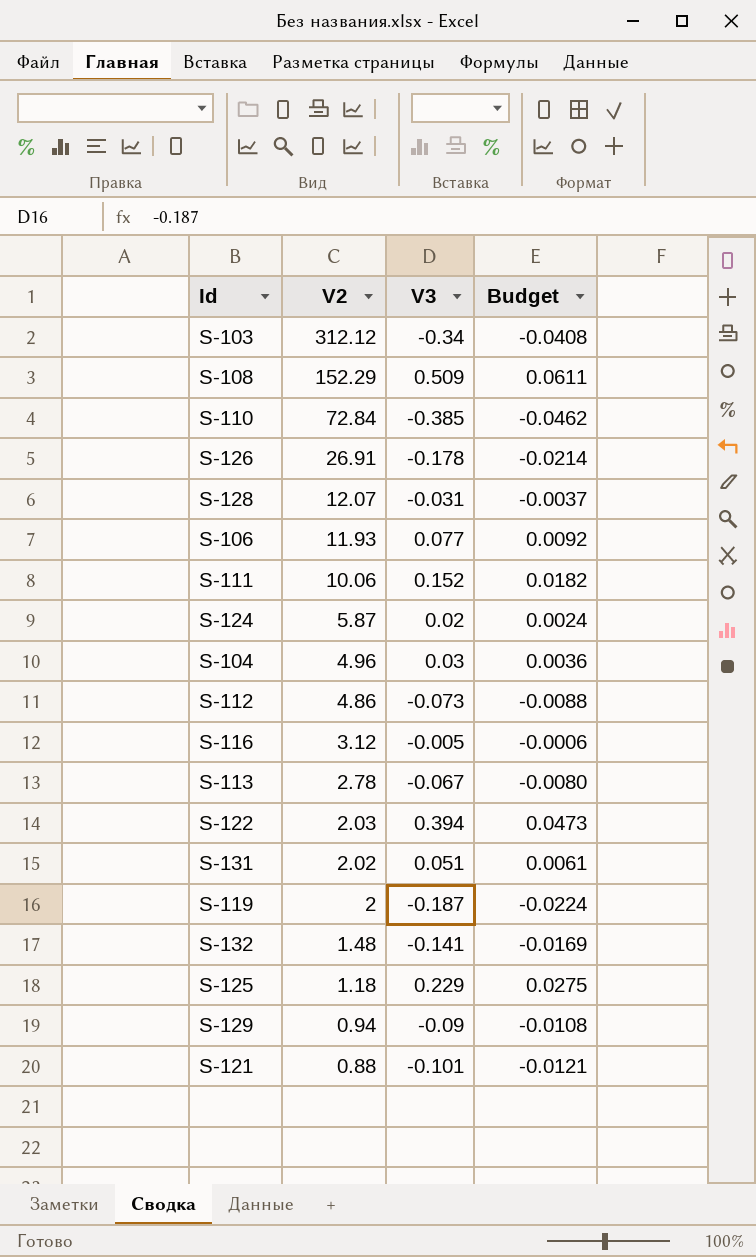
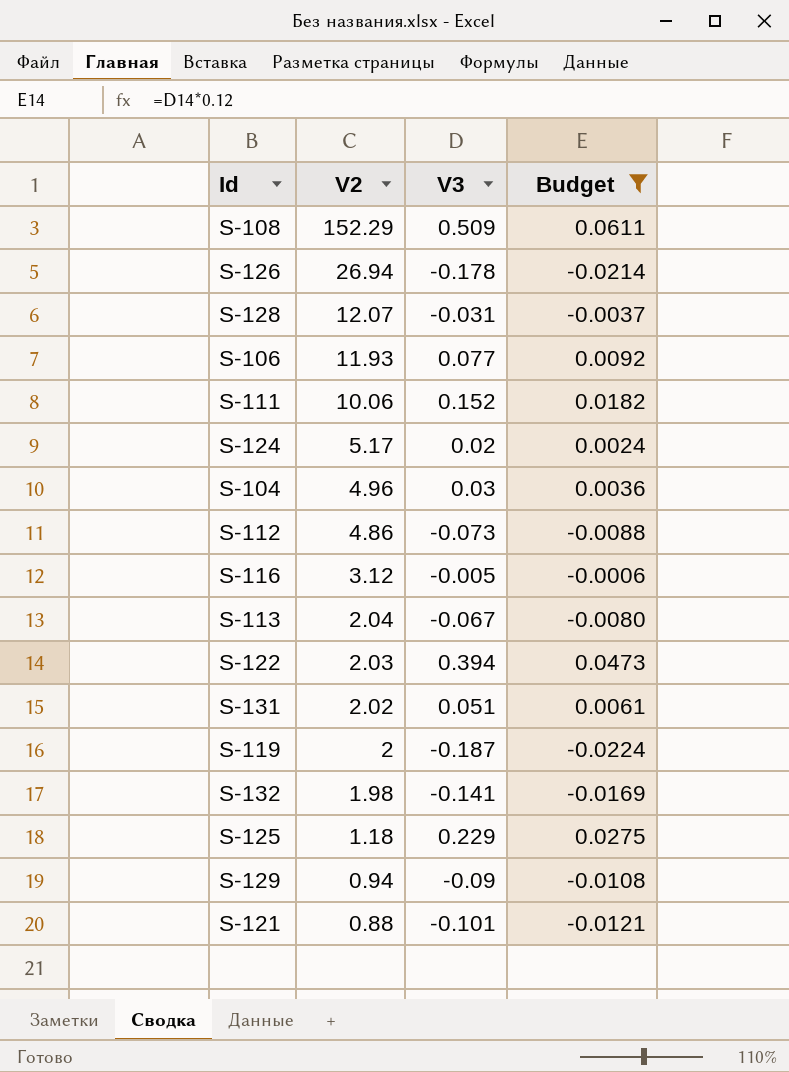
filter: none -> Budget >= -0.0224
S-126 | V2: 26.91 -> 26.94
S-124 | V2: 5.87 -> 5.17
S-113 | V2: 2.78 -> 2.04
S-132 | V2: 1.48 -> 1.98

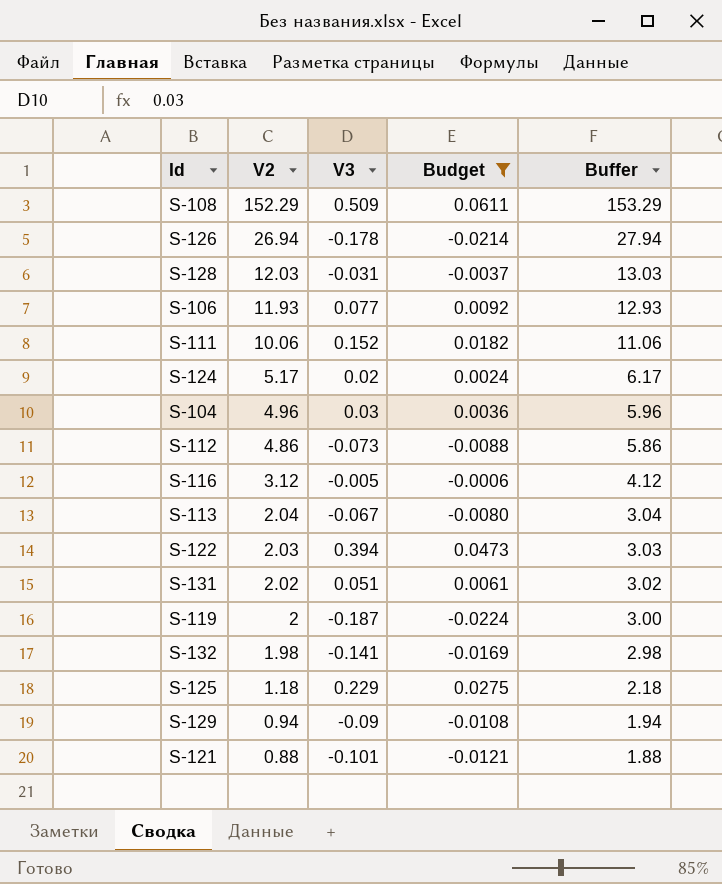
column Buffer | formula: none -> [V2] + 1
S-128 | V2: 12.07 -> 12.03

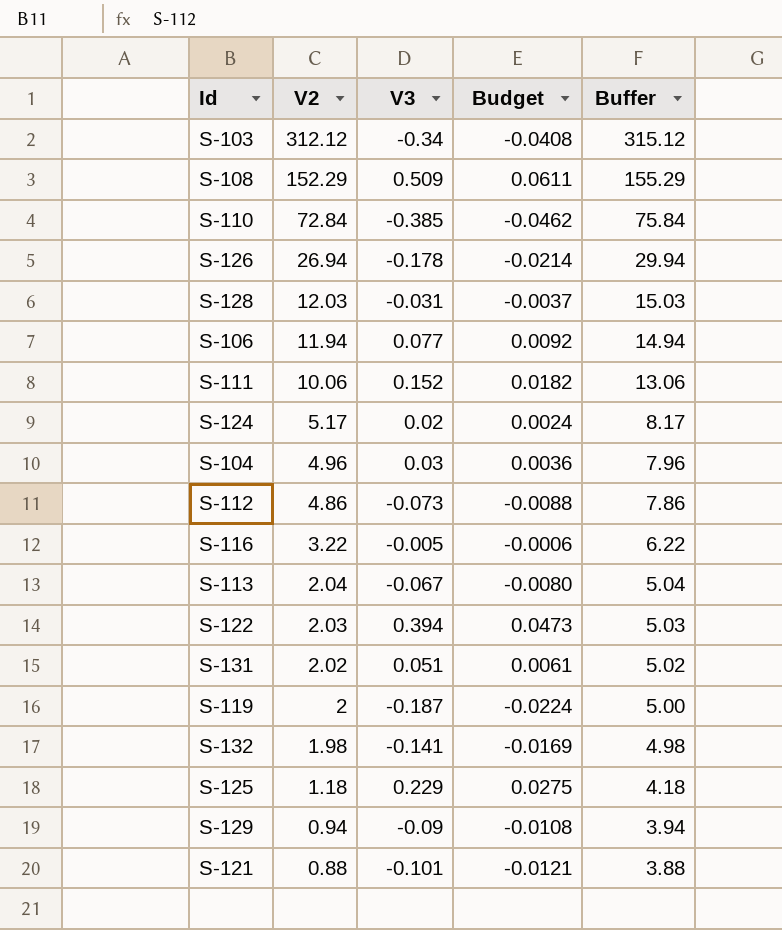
filter: Budget >= -0.0224 -> none
column Buffer | formula: [V2] + 1 -> [V2] + 3
S-106 | V2: 11.93 -> 11.94
S-116 | V2: 3.12 -> 3.22

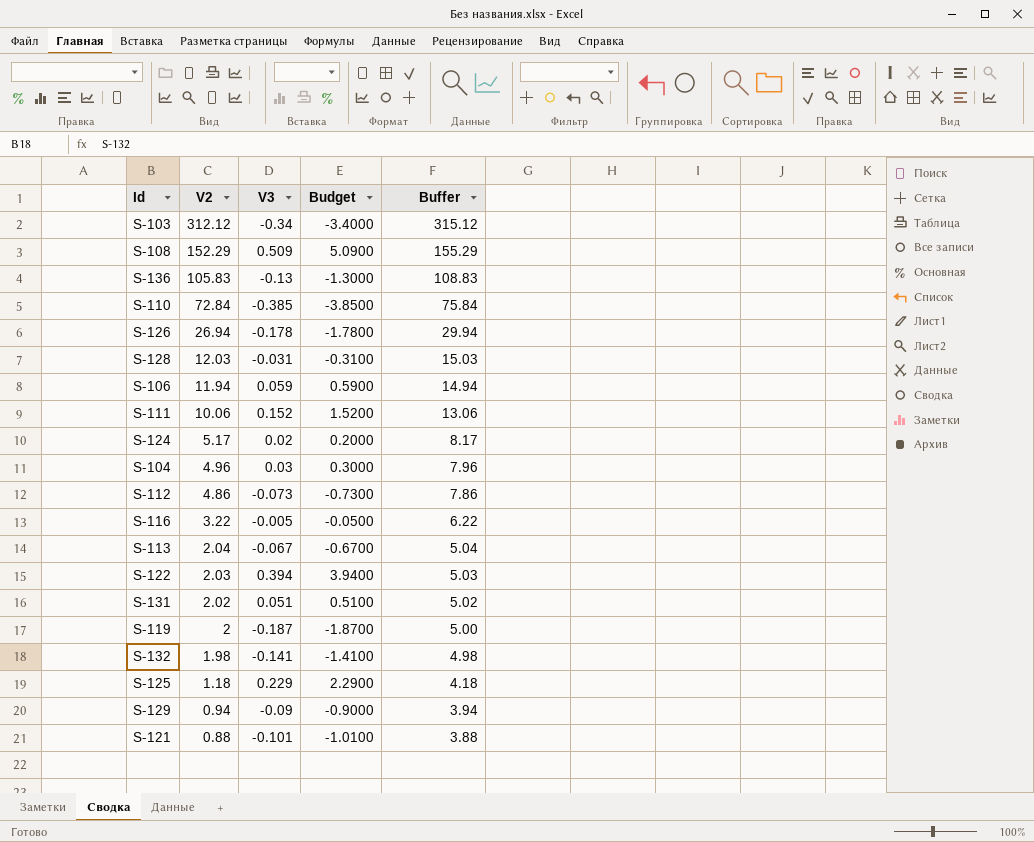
column Budget | formula: [V3] * 0.12 -> [V3] * 10
row S-136: none -> 105.83 | -0.13 | -1.3000 | 108.83
S-106 | V3: 0.077 -> 0.059

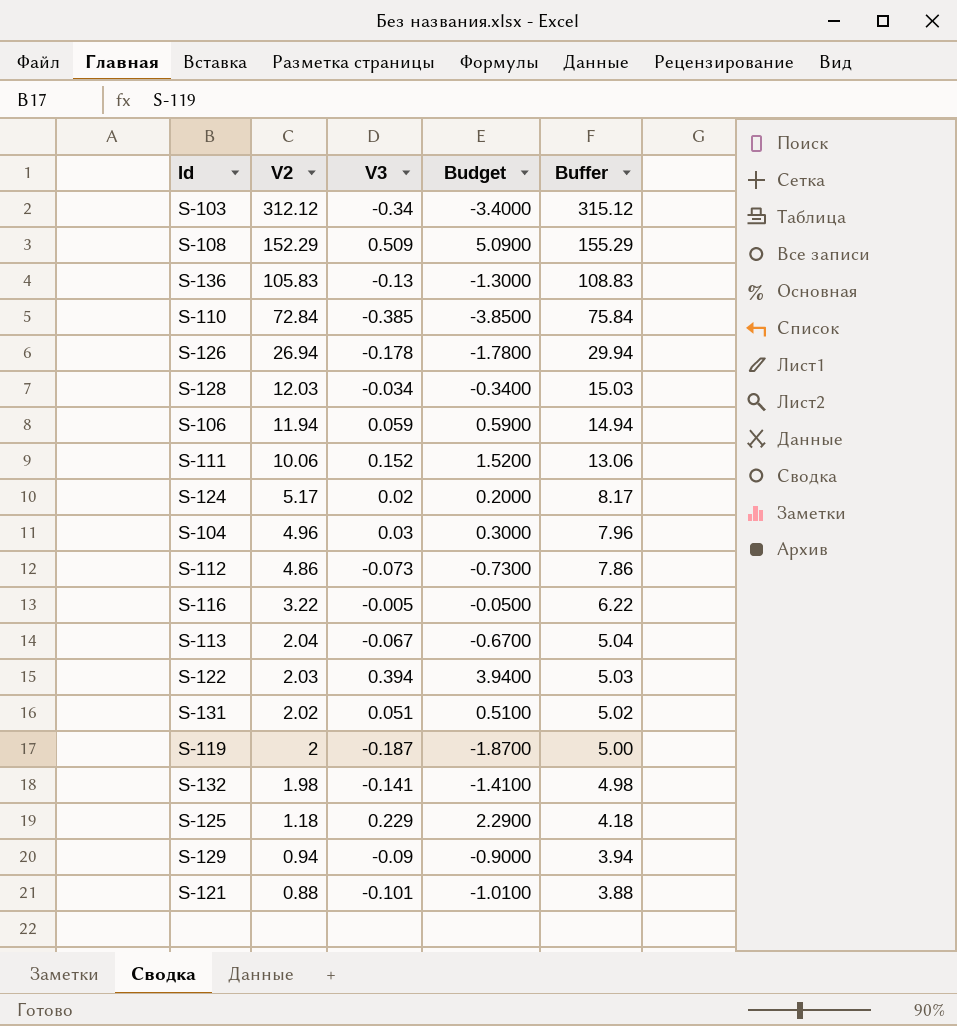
S-128 | V3: -0.031 -> -0.034
S-128 | Budget: -0.3100 -> -0.3400

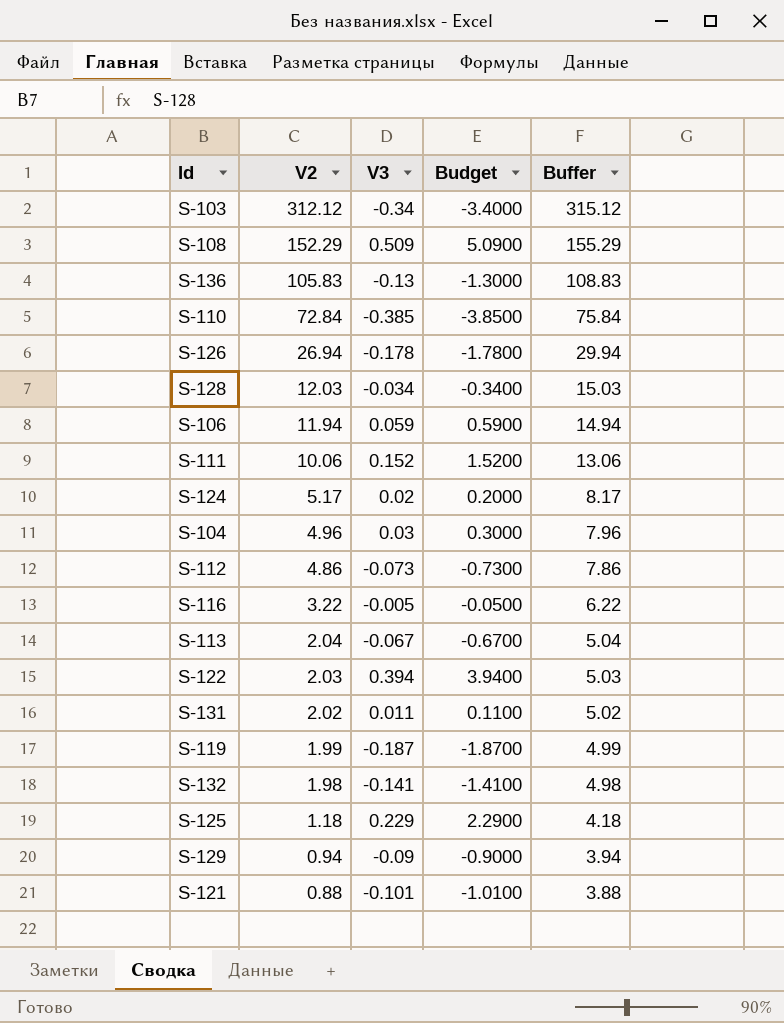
S-131 | V3: 0.051 -> 0.011
S-131 | Budget: 0.5100 -> 0.1100
S-119 | V2: 2 -> 1.99
S-119 | Buffer: 5.00 -> 4.99

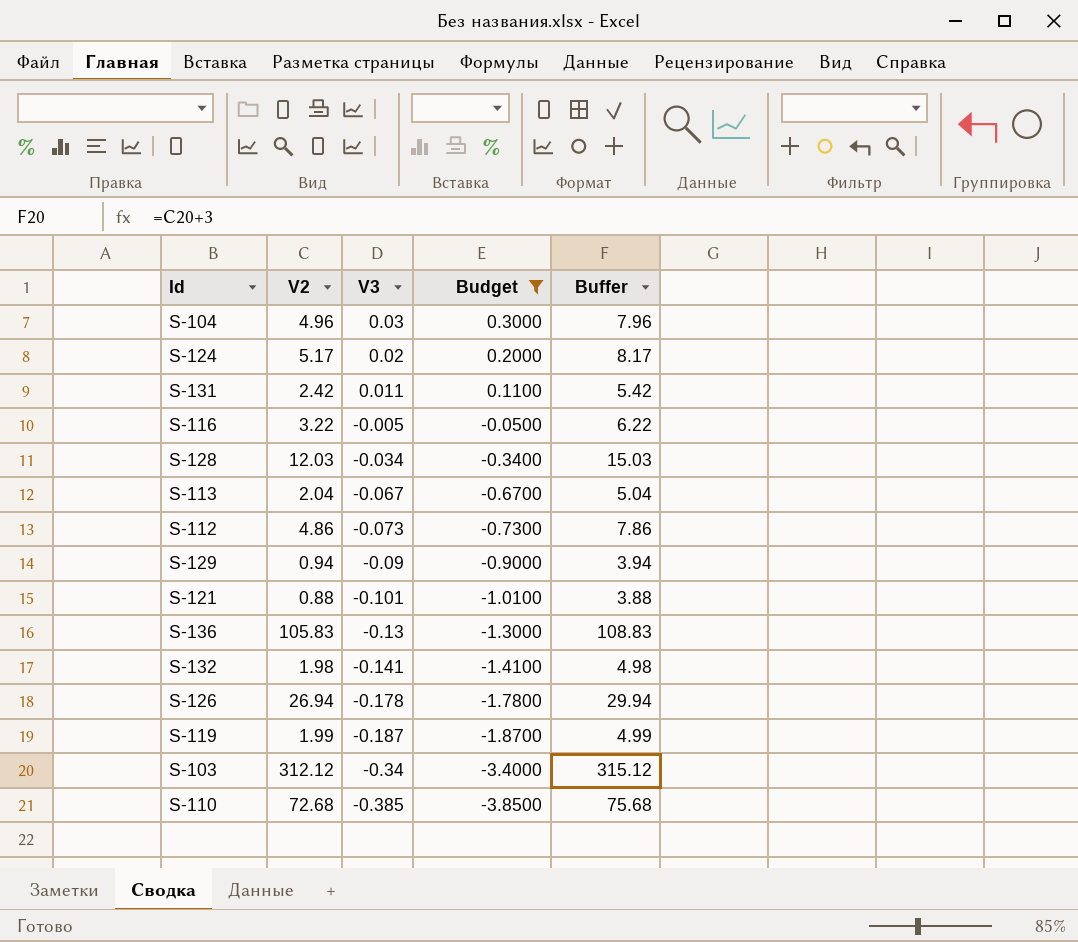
filter: none -> Budget <= 0.3000
row order: V2 descending -> V3 descending
S-131 | V2: 2.02 -> 2.42
S-131 | Buffer: 5.02 -> 5.42
S-110 | V2: 72.84 -> 72.68
S-110 | Buffer: 75.84 -> 75.68

